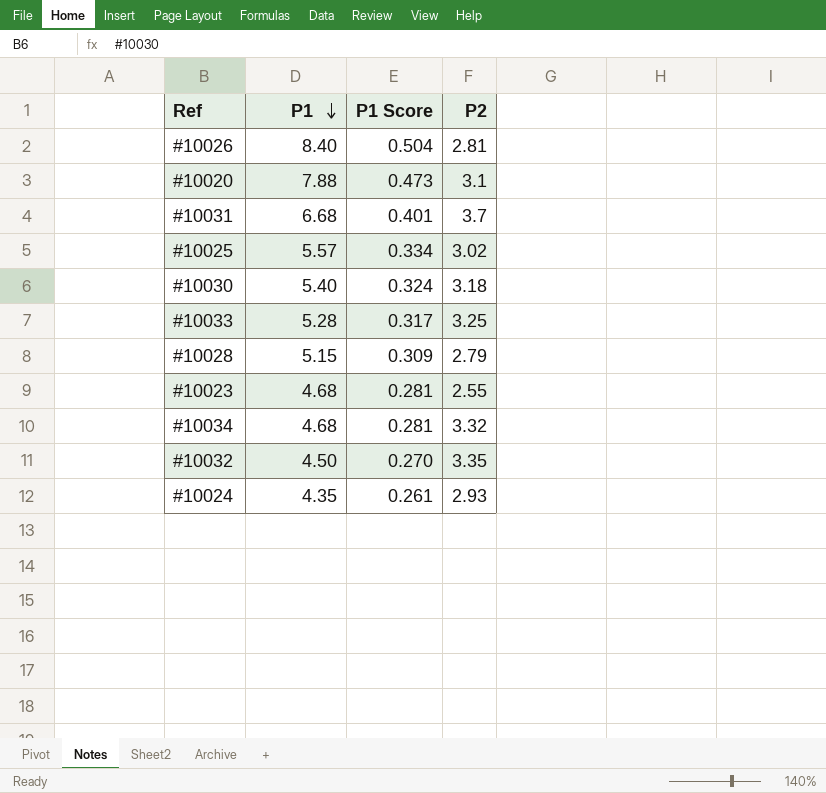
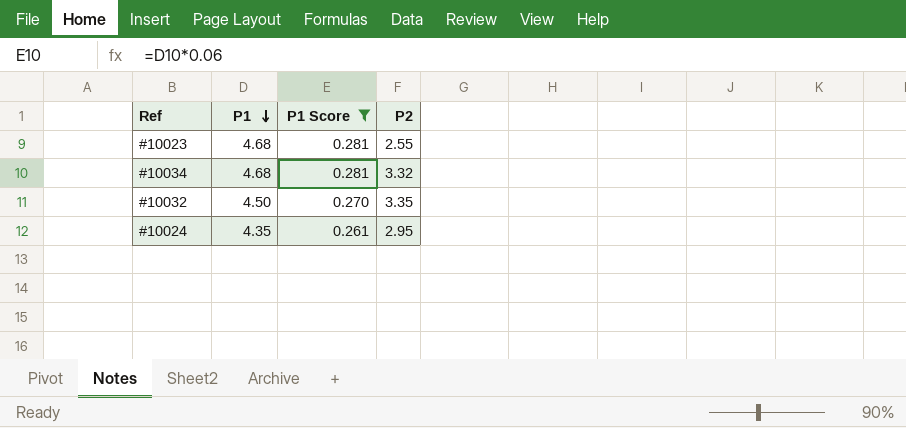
filter: none -> P1 Score <= 0.281
#10024 | P2: 2.93 -> 2.95

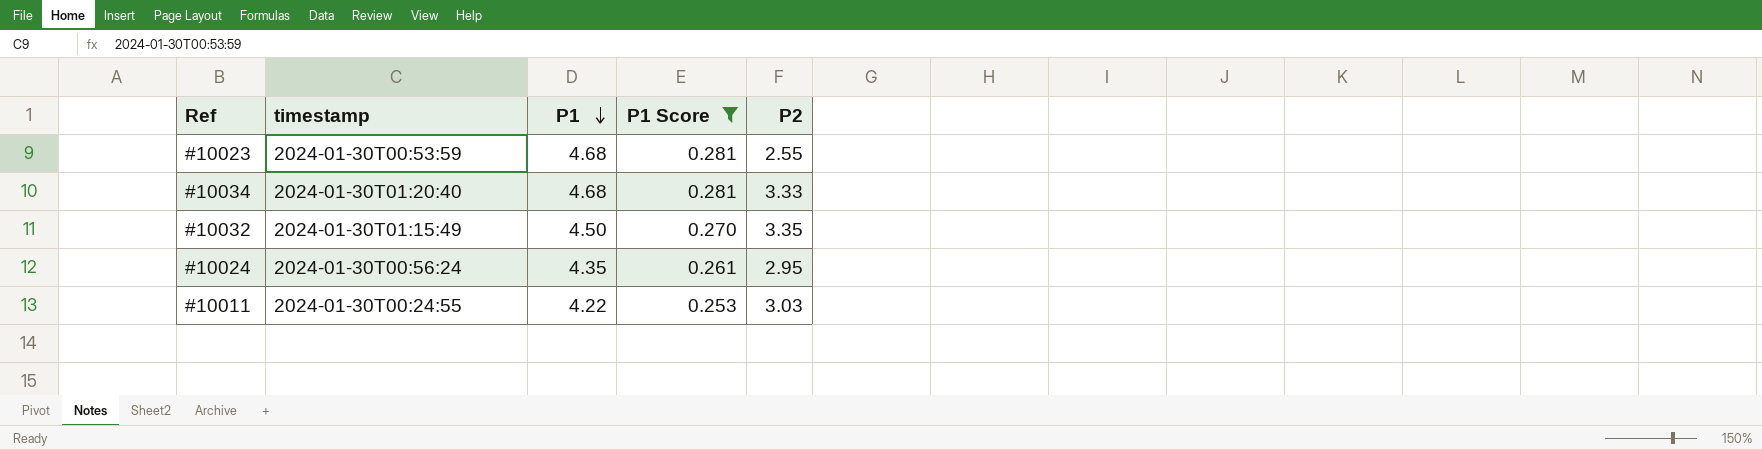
column timestamp | position: none -> 2
#10034 | P2: 3.32 -> 3.33
row #10011: none -> 2024-01-30T00:24:55 | 4.22 | 0.253 | 3.03

